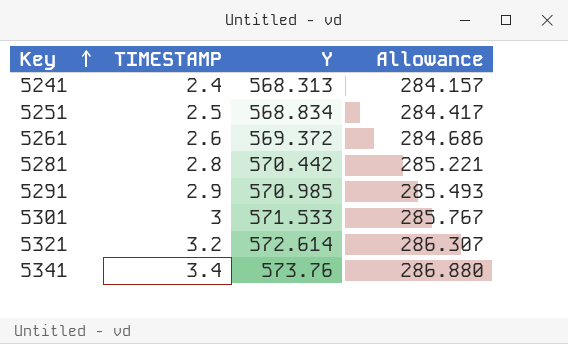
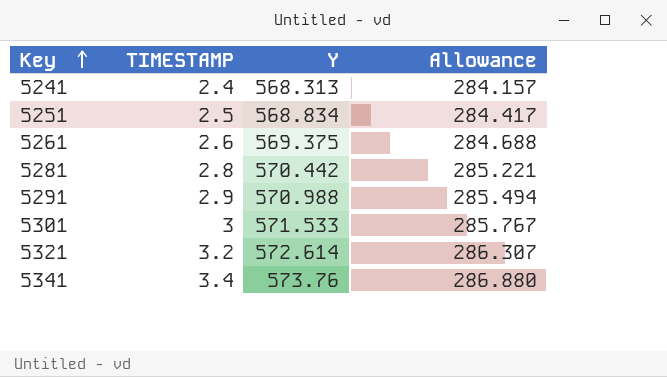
5261 | Y: 569.372 -> 569.375
5261 | Allowance: 284.686 -> 284.688
5291 | Y: 570.985 -> 570.988
5291 | Allowance: 285.493 -> 285.494

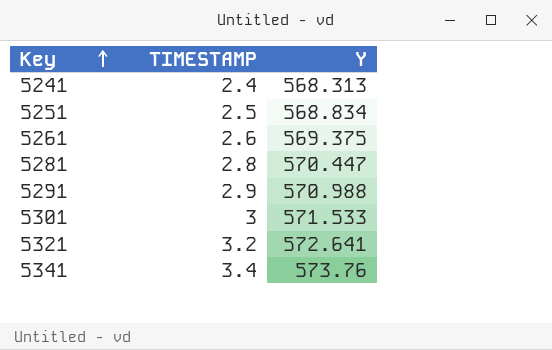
column Allowance | formula: [Y] * 0.5 -> none
5281 | Y: 570.442 -> 570.447
5321 | Y: 572.614 -> 572.641

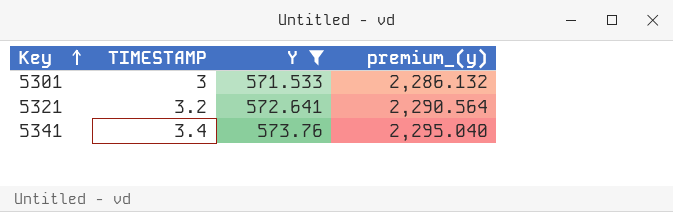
filter: none -> Y >= 571.533
column premium_(y) | formula: none -> [Y] * 4

